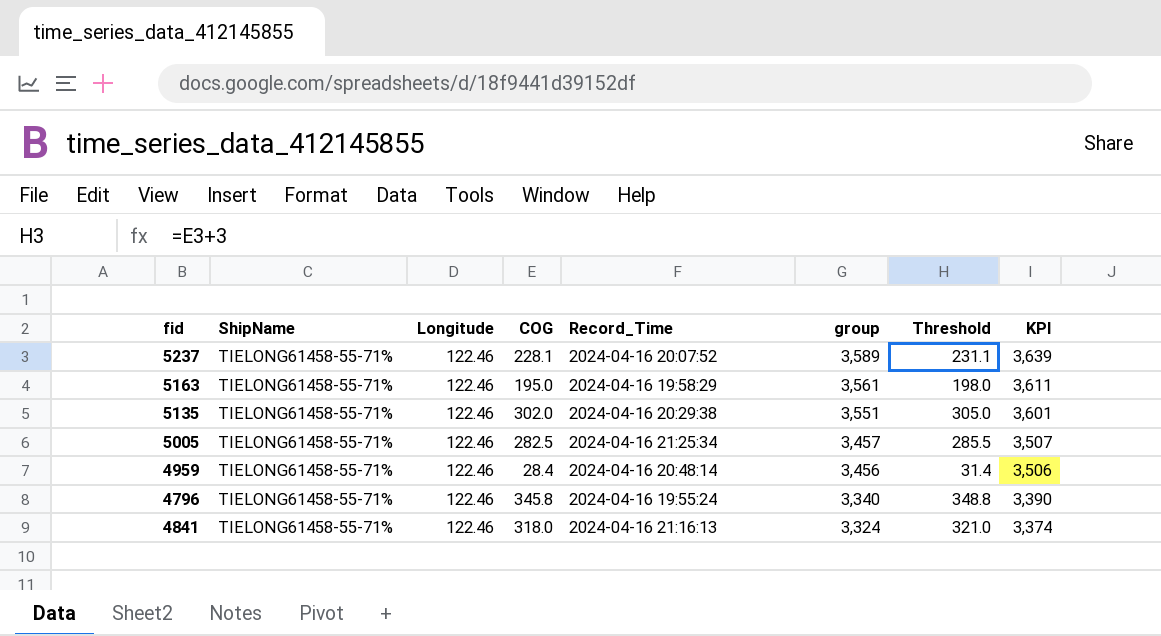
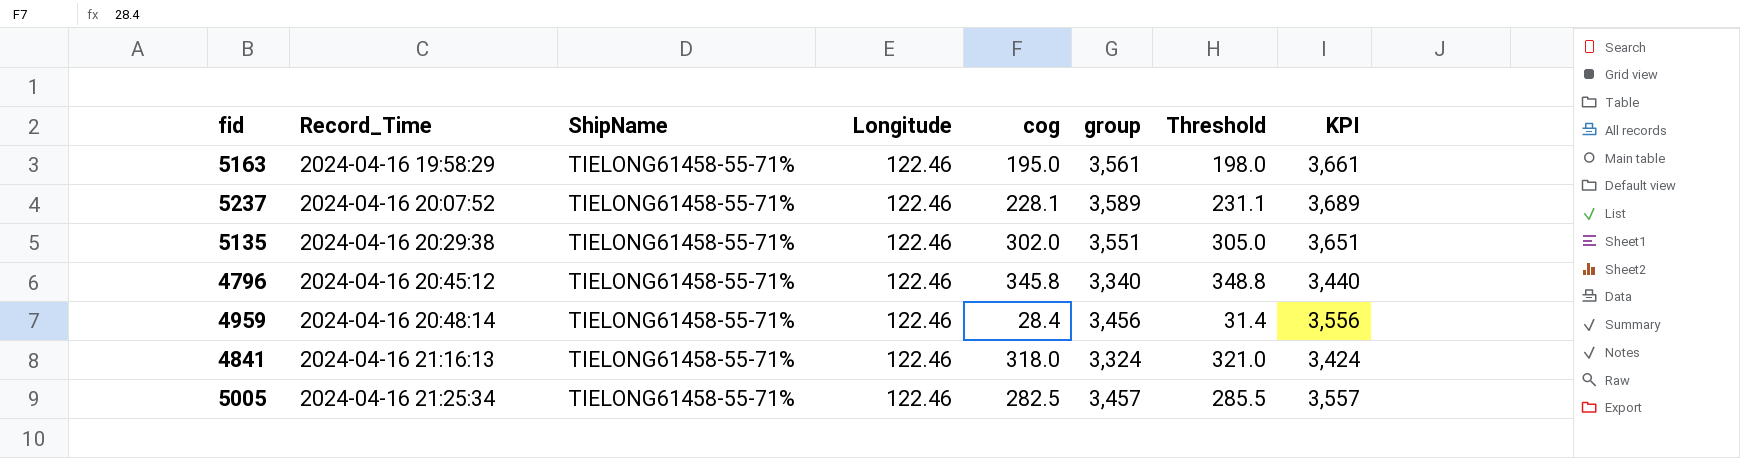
row order: group descending -> Record_Time ascending
column Record_Time | position: 5 -> 2
column name: COG -> cog
column KPI | formula: [group] + 50 -> [group] + 100
4796 | Record_Time: 2024-04-16 19:55:24 -> 2024-04-16 20:45:12

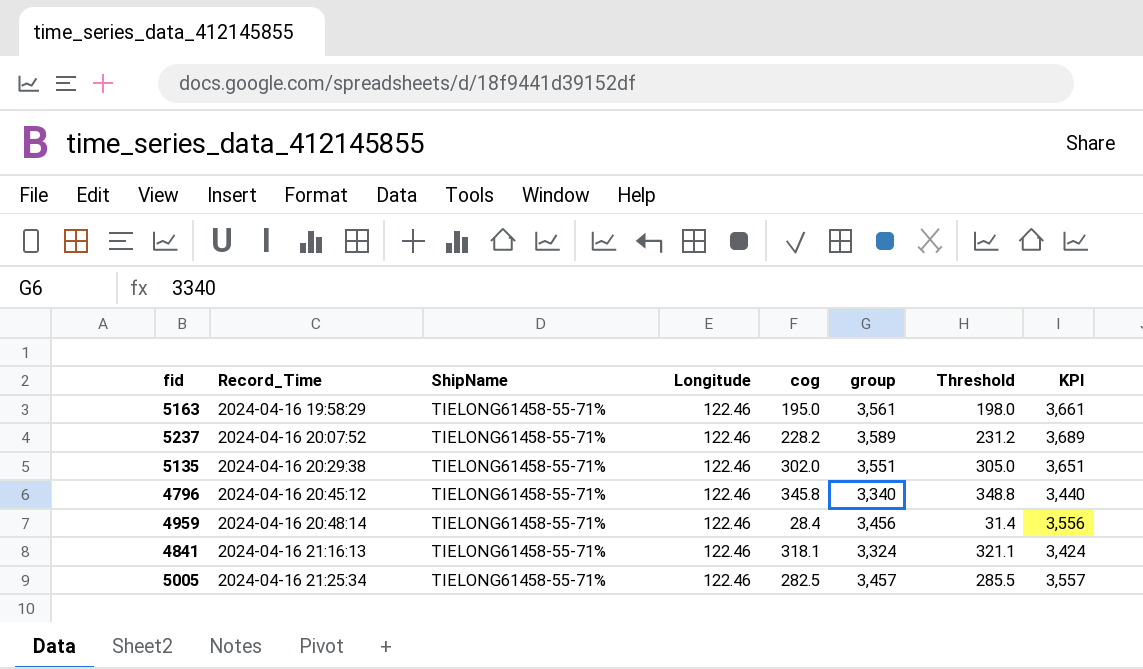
5237 | cog: 228.1 -> 228.2
5237 | Threshold: 231.1 -> 231.2
4841 | cog: 318.0 -> 318.1
4841 | Threshold: 321.0 -> 321.1

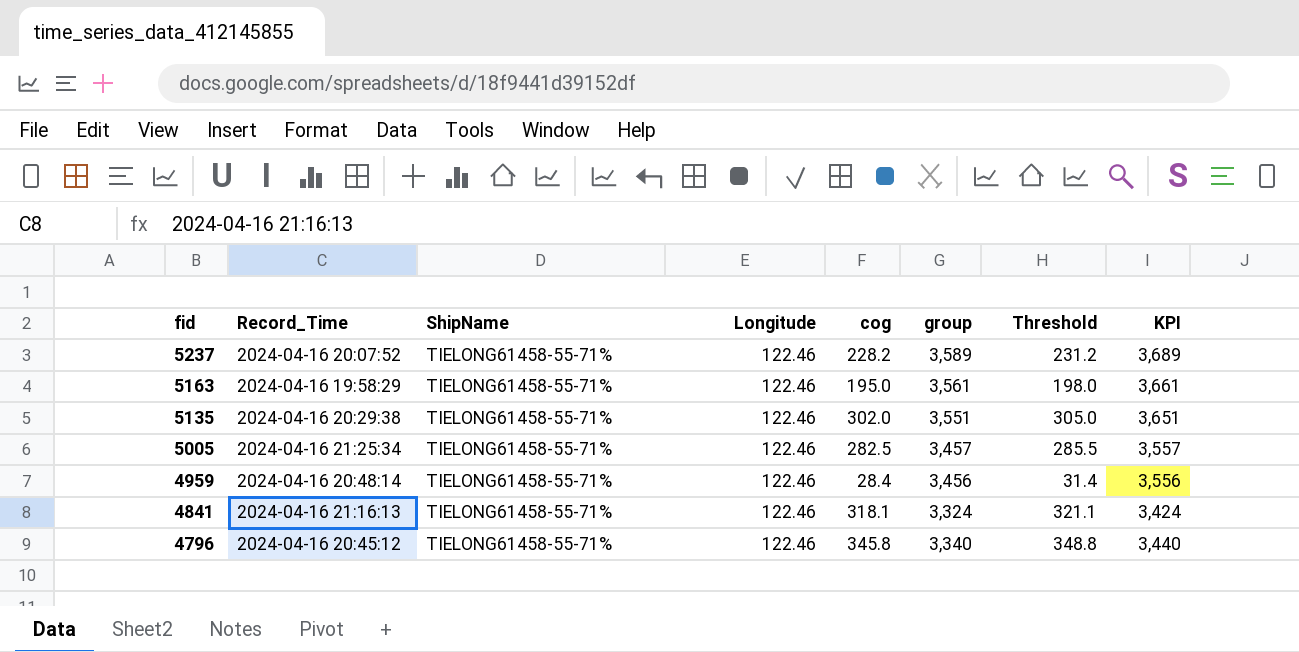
row order: Record_Time ascending -> fid descending

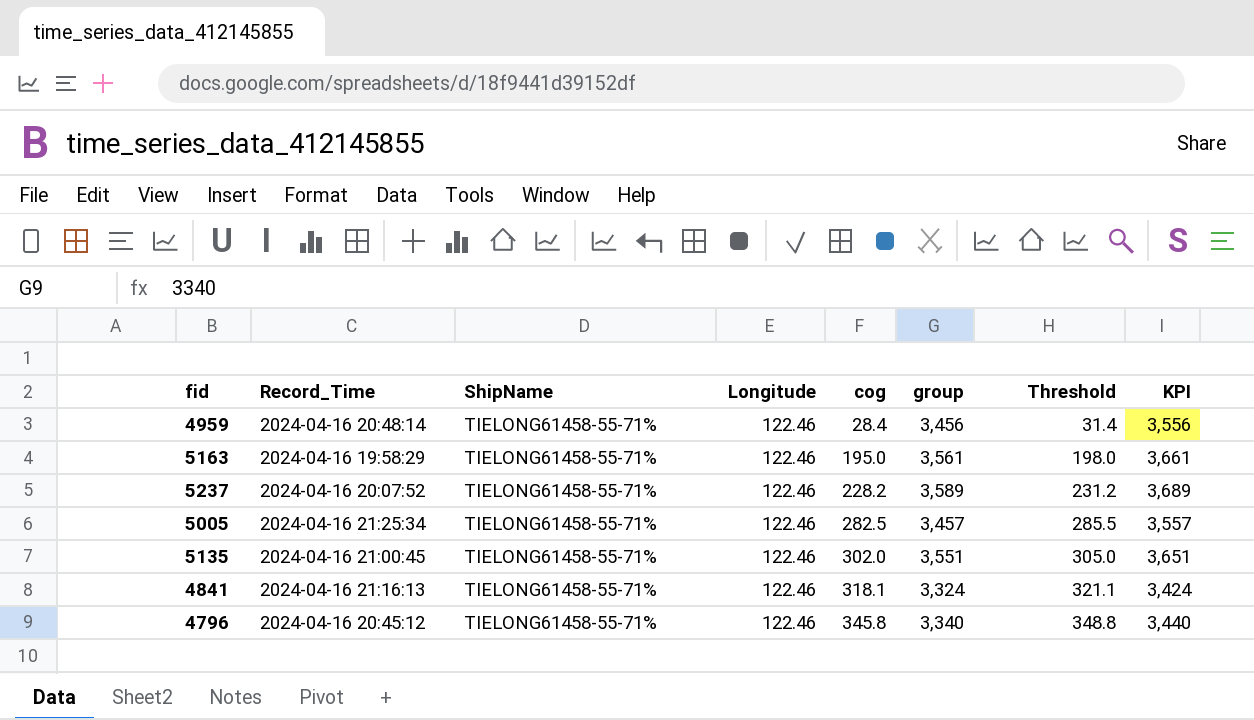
row order: fid descending -> cog ascending
5135 | Record_Time: 2024-04-16 20:29:38 -> 2024-04-16 21:00:45

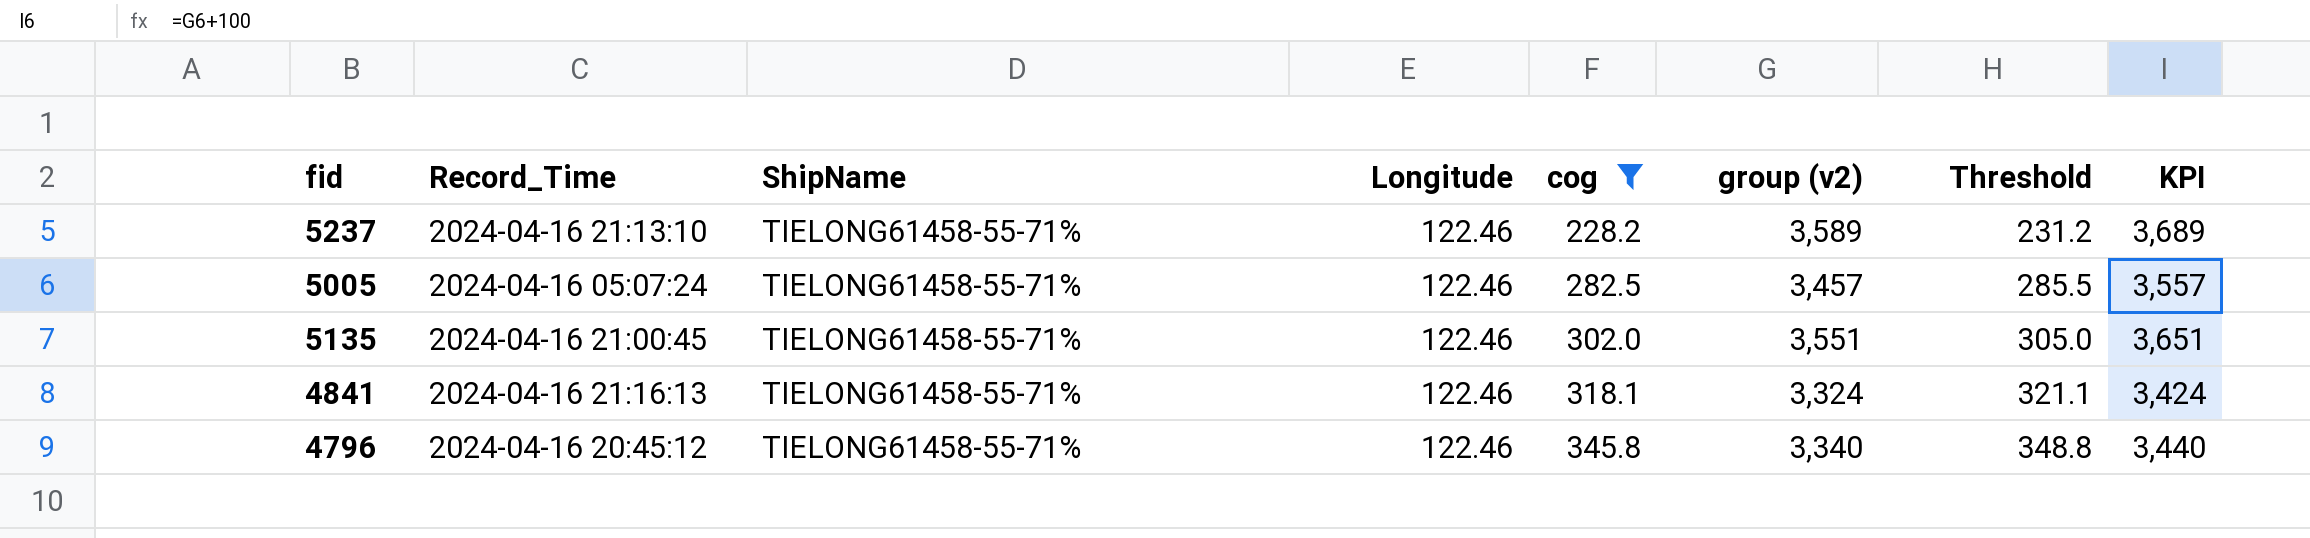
filter: none -> cog >= 228.2
column name: group -> group (v2)
5237 | Record_Time: 2024-04-16 20:07:52 -> 2024-04-16 21:13:10
5005 | Record_Time: 2024-04-16 21:25:34 -> 2024-04-16 05:07:24

